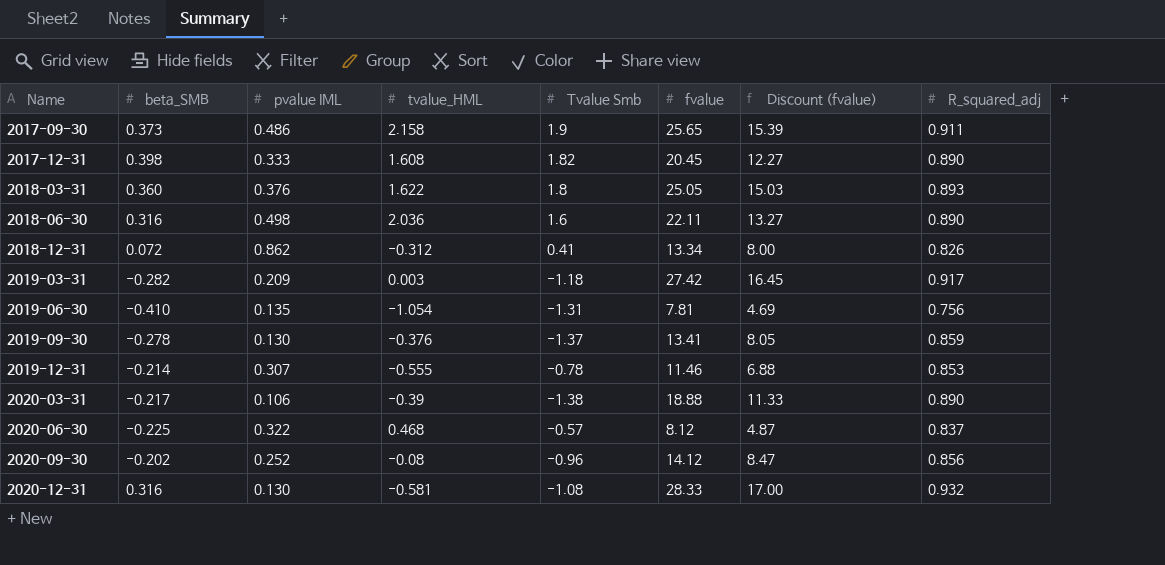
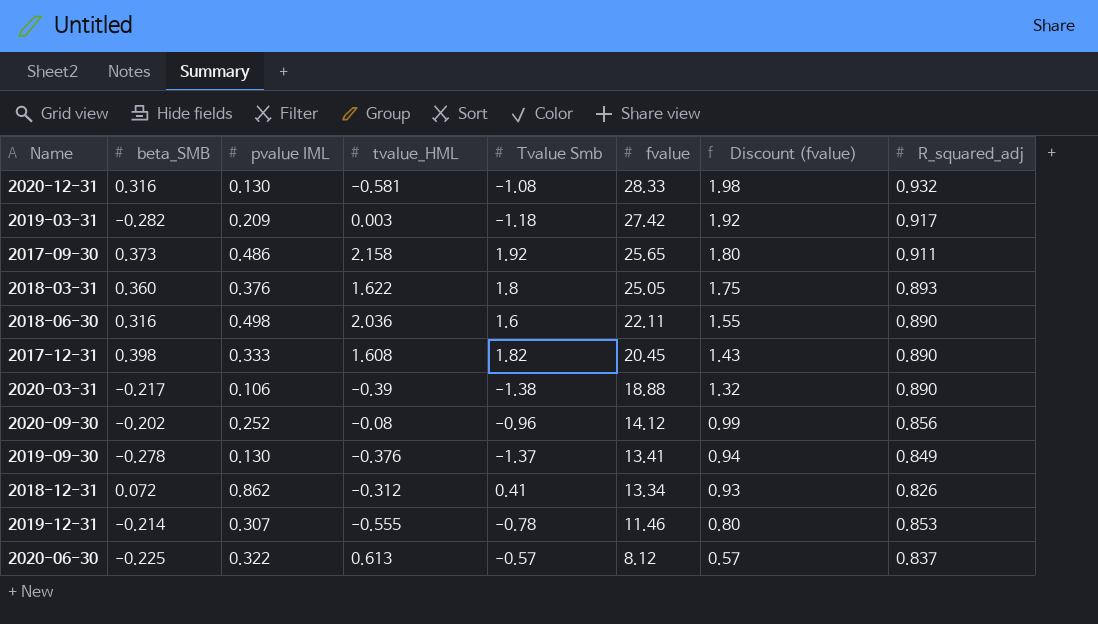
row order: Name ascending -> fvalue descending
column Discount (fvalue) | formula: [fvalue] * 0.6 -> [fvalue] * 0.07
row 2019-06-30: -0.410 | 0.135 | -1.054 | -1.31 | 7.81 | 4.69 | 0.756 -> none
2017-09-30 | Tvalue Smb: 1.9 -> 1.92
2019-09-30 | R_squared_adj: 0.859 -> 0.849
2020-06-30 | tvalue_HML: 0.468 -> 0.613

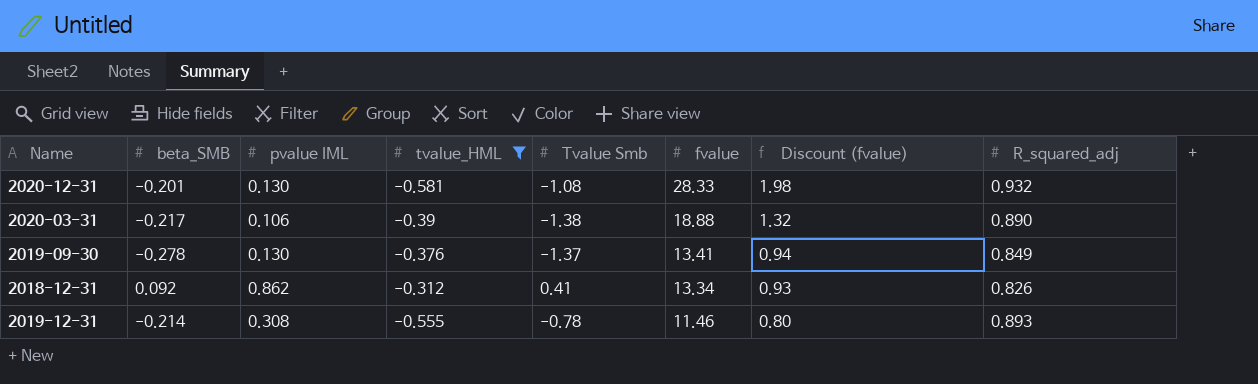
filter: none -> tvalue_HML <= -0.312
2020-12-31 | beta_SMB: 0.316 -> -0.201
2018-12-31 | beta_SMB: 0.072 -> 0.092
2019-12-31 | pvalue IML: 0.307 -> 0.308
2019-12-31 | R_squared_adj: 0.853 -> 0.893

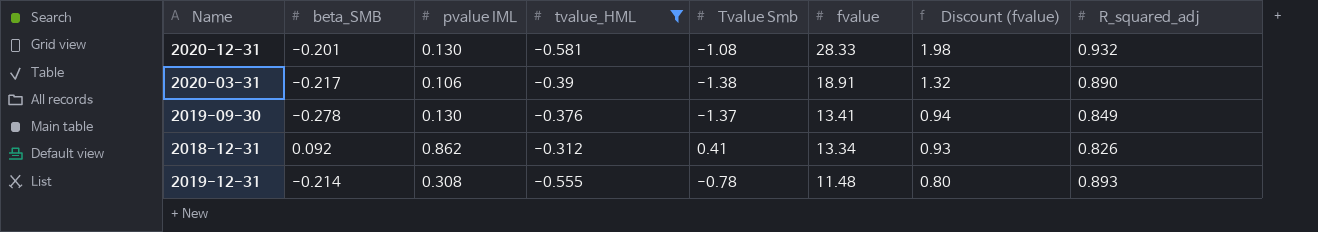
2020-03-31 | fvalue: 18.88 -> 18.91
2019-12-31 | fvalue: 11.46 -> 11.48

